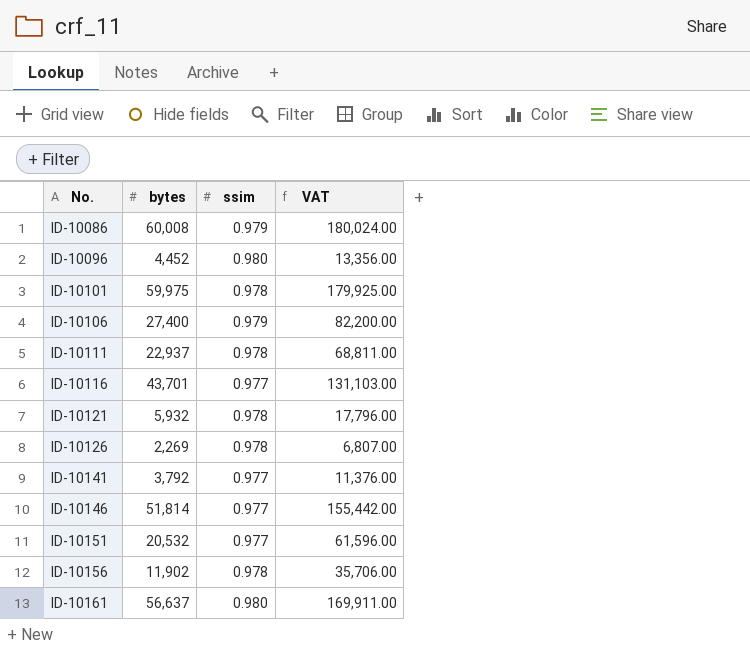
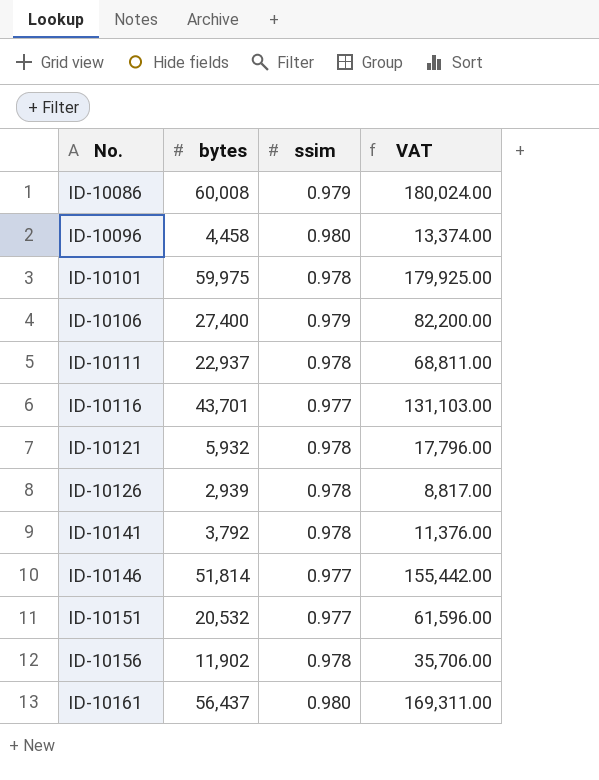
ID-10096 | bytes: 4,452 -> 4,458
ID-10096 | VAT: 13,356.00 -> 13,374.00
ID-10126 | bytes: 2,269 -> 2,939
ID-10126 | VAT: 6,807.00 -> 8,817.00
ID-10141 | ssim: 0.977 -> 0.978
ID-10161 | bytes: 56,637 -> 56,437
ID-10161 | VAT: 169,911.00 -> 169,311.00

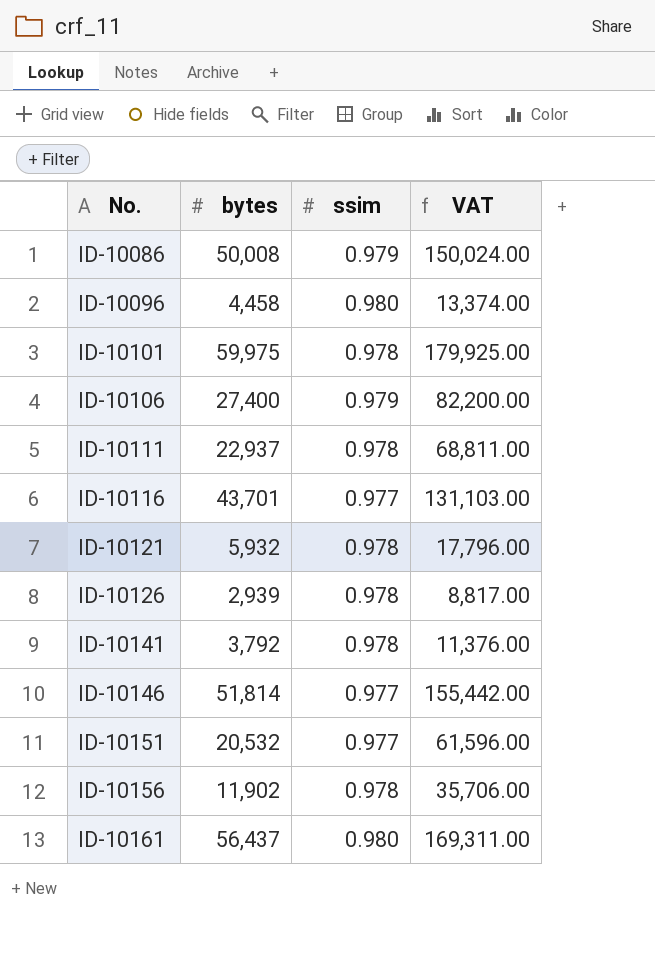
ID-10086 | bytes: 60,008 -> 50,008
ID-10086 | VAT: 180,024.00 -> 150,024.00

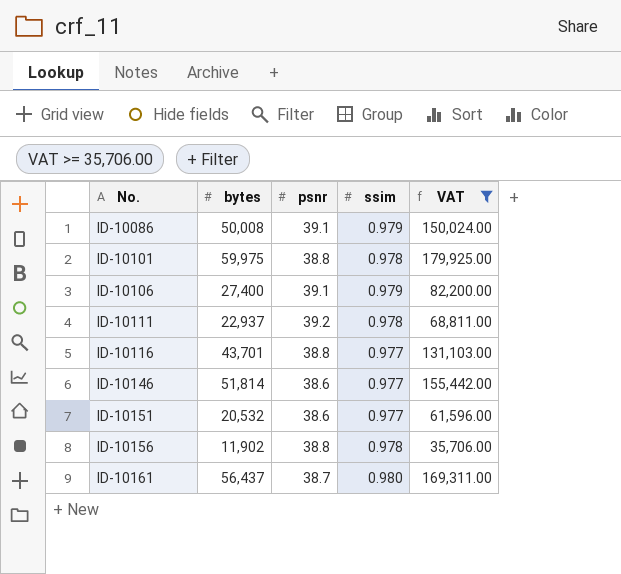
filter: none -> VAT >= 35,706.00
column psnr | position: none -> 3

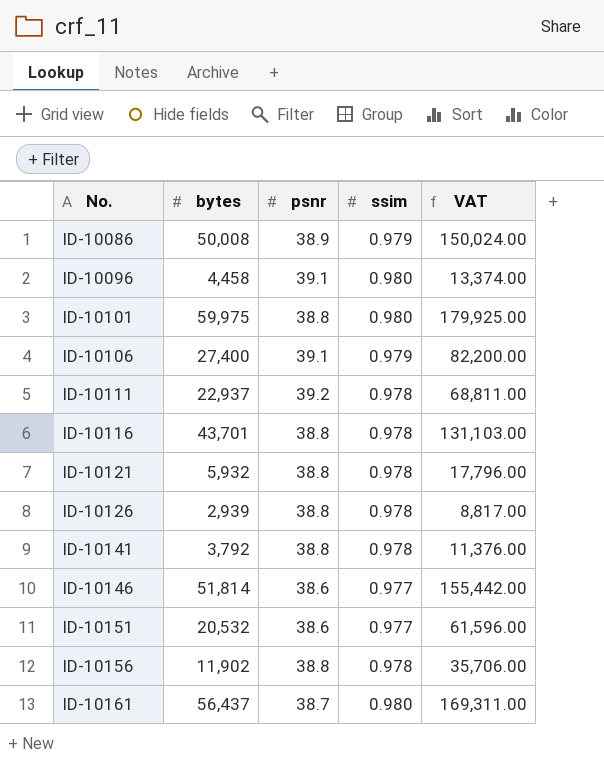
filter: VAT >= 35,706.00 -> none
ID-10086 | psnr: 39.1 -> 38.9
ID-10101 | ssim: 0.978 -> 0.980
ID-10116 | ssim: 0.977 -> 0.978

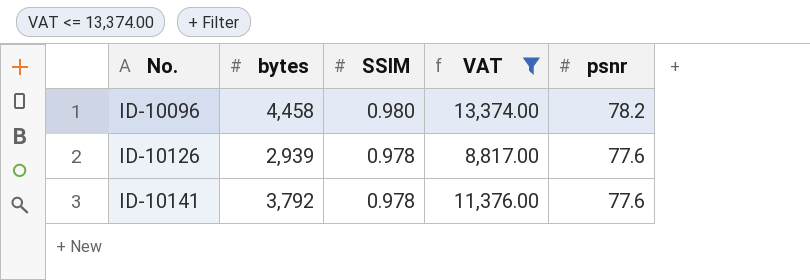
filter: none -> VAT <= 13,374.00
column name: ssim -> SSIM
column psnr | position: 3 -> 5
ID-10096 | psnr: 39.1 -> 78.2
ID-10126 | psnr: 38.8 -> 77.6
ID-10141 | psnr: 38.8 -> 77.6

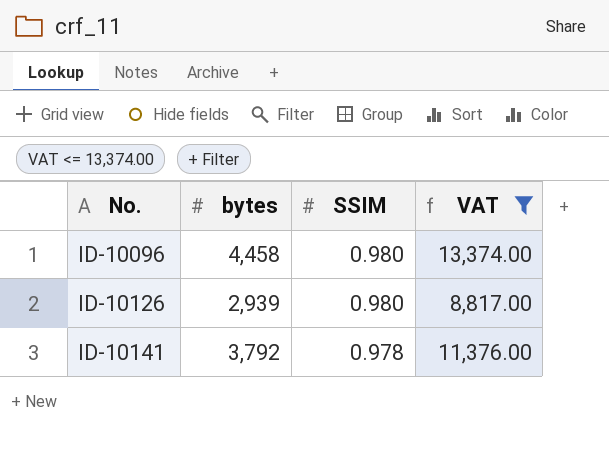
column psnr | position: 5 -> none
ID-10126 | SSIM: 0.978 -> 0.980

